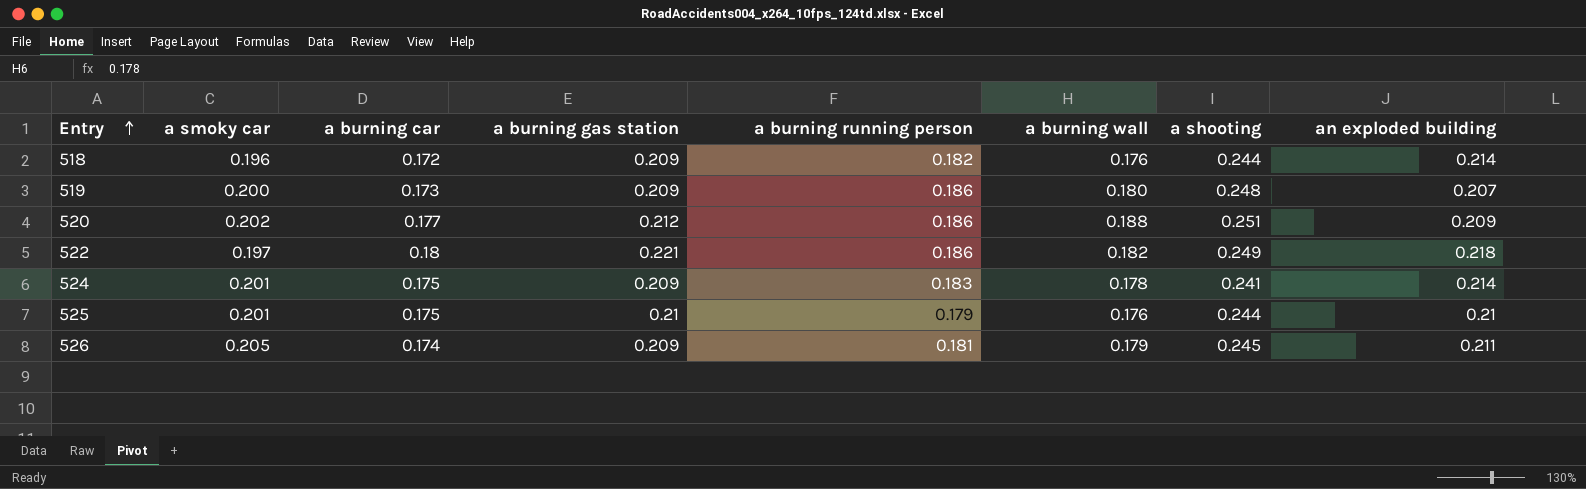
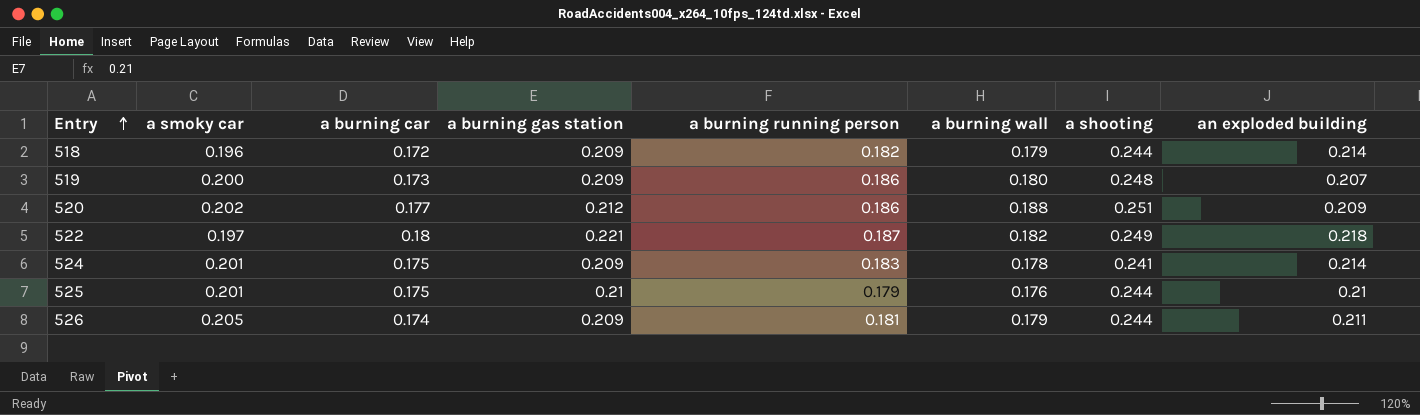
518 | a burning wall: 0.176 -> 0.179
522 | a burning running person: 0.186 -> 0.187
526 | a shooting: 0.245 -> 0.244

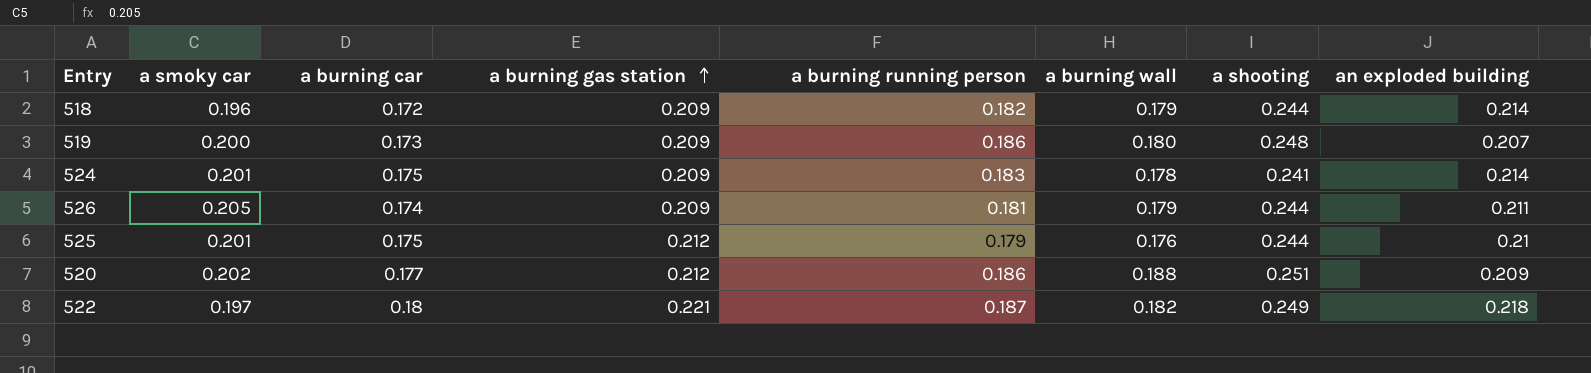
row order: Entry ascending -> a burning gas station ascending
525 | a burning gas station: 0.21 -> 0.212

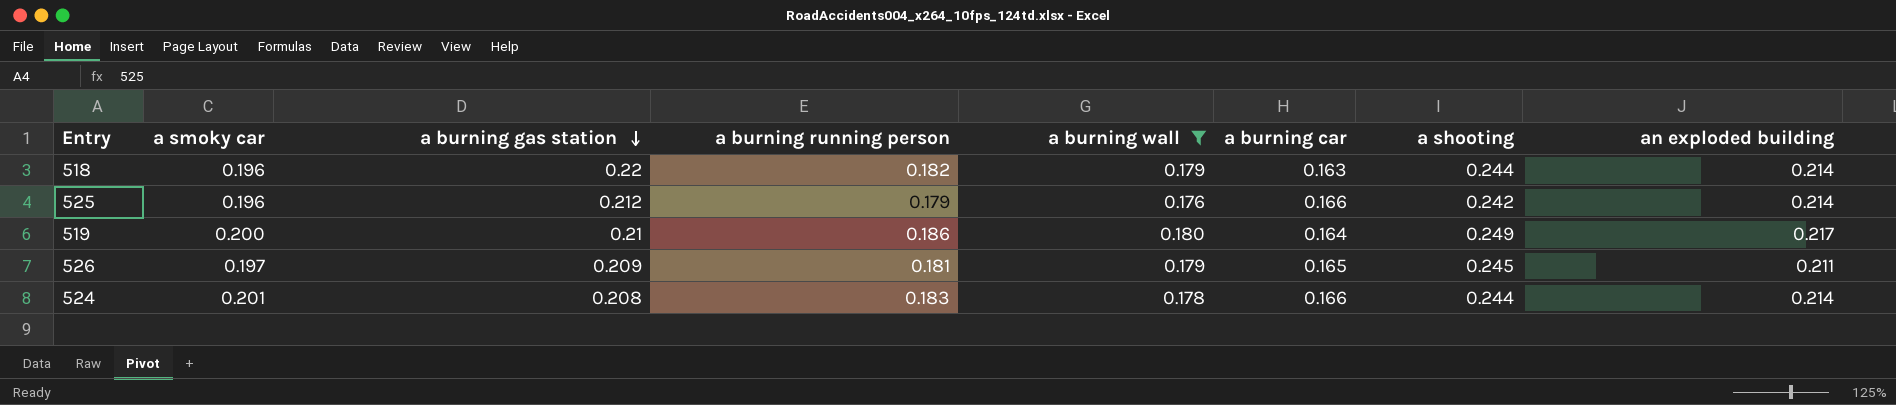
filter: none -> a burning wall <= 0.180
row order: a burning gas station ascending -> a burning gas station descending
column a burning car | position: 3 -> 6
518 | a burning gas station: 0.209 -> 0.22
518 | a burning car: 0.172 -> 0.163
525 | a smoky car: 0.201 -> 0.196
525 | a burning car: 0.175 -> 0.166
525 | a shooting: 0.244 -> 0.242
525 | an exploded building: 0.21 -> 0.214
519 | a burning gas station: 0.209 -> 0.21
519 | a burning car: 0.173 -> 0.164
519 | a shooting: 0.248 -> 0.249
519 | an exploded building: 0.207 -> 0.217
526 | a smoky car: 0.205 -> 0.197
526 | a burning car: 0.174 -> 0.165
526 | a shooting: 0.244 -> 0.245
524 | a burning gas station: 0.209 -> 0.208
524 | a burning car: 0.175 -> 0.166
524 | a shooting: 0.241 -> 0.244

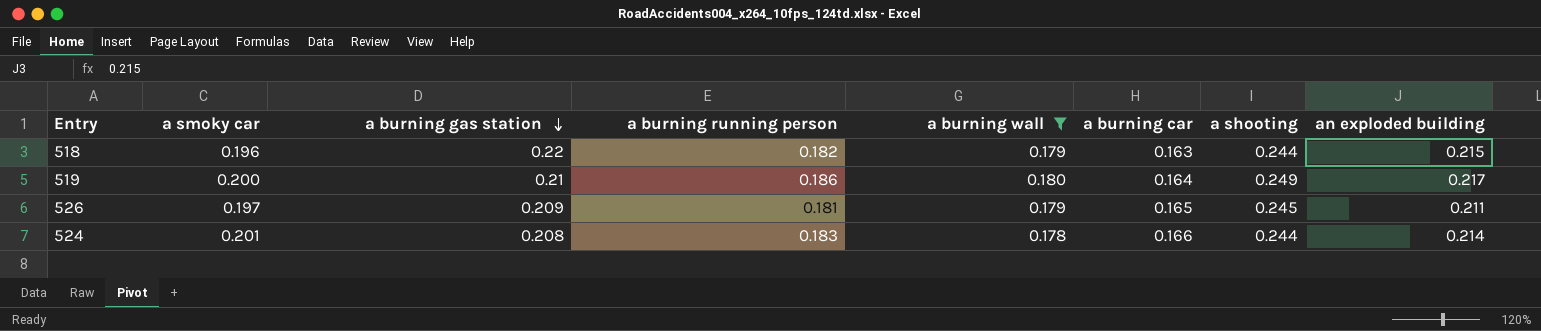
row 525: 0.196 | 0.212 | 0.179 | 0.176 | 0.166 | 0.242 | 0.214 -> none
518 | an exploded building: 0.214 -> 0.215

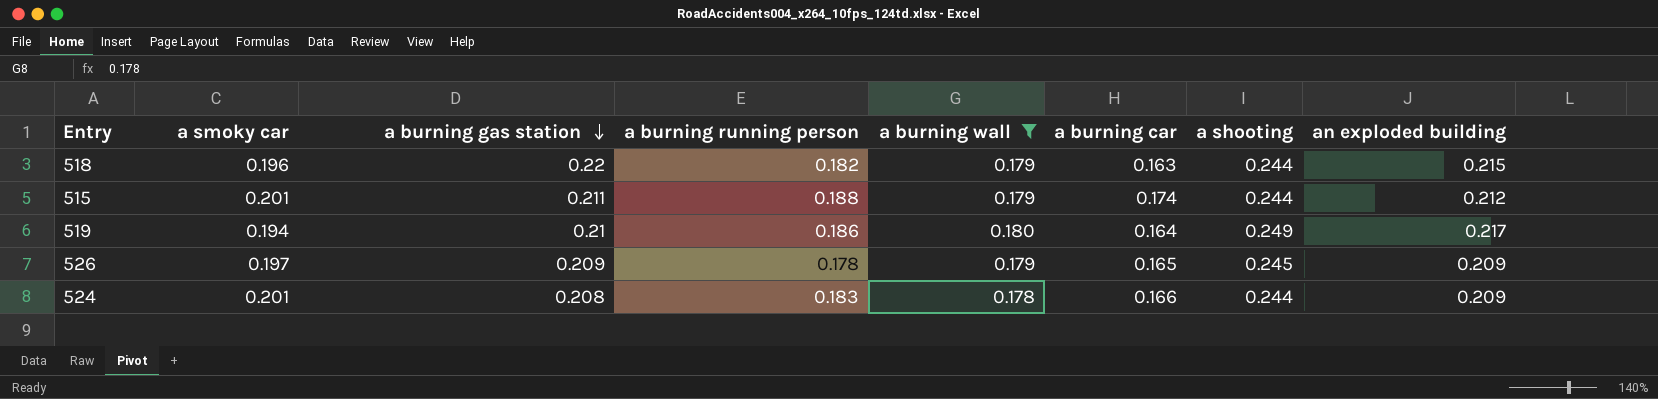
row 515: none -> 0.201 | 0.211 | 0.188 | 0.179 | 0.174 | 0.244 | 0.212
519 | a smoky car: 0.200 -> 0.194
526 | a burning running person: 0.181 -> 0.178
526 | an exploded building: 0.211 -> 0.209
524 | an exploded building: 0.214 -> 0.209

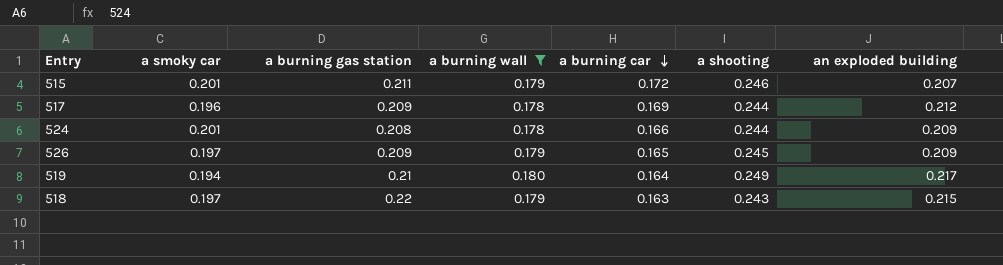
row order: a burning gas station descending -> a burning car descending
column a burning running person | position: 4 -> none
515 | a burning car: 0.174 -> 0.172
515 | a shooting: 0.244 -> 0.246
515 | an exploded building: 0.212 -> 0.207
row 517: none -> 0.196 | 0.209 | 0.178 | 0.169 | 0.244 | 0.212
518 | a smoky car: 0.196 -> 0.197
518 | a shooting: 0.244 -> 0.243

